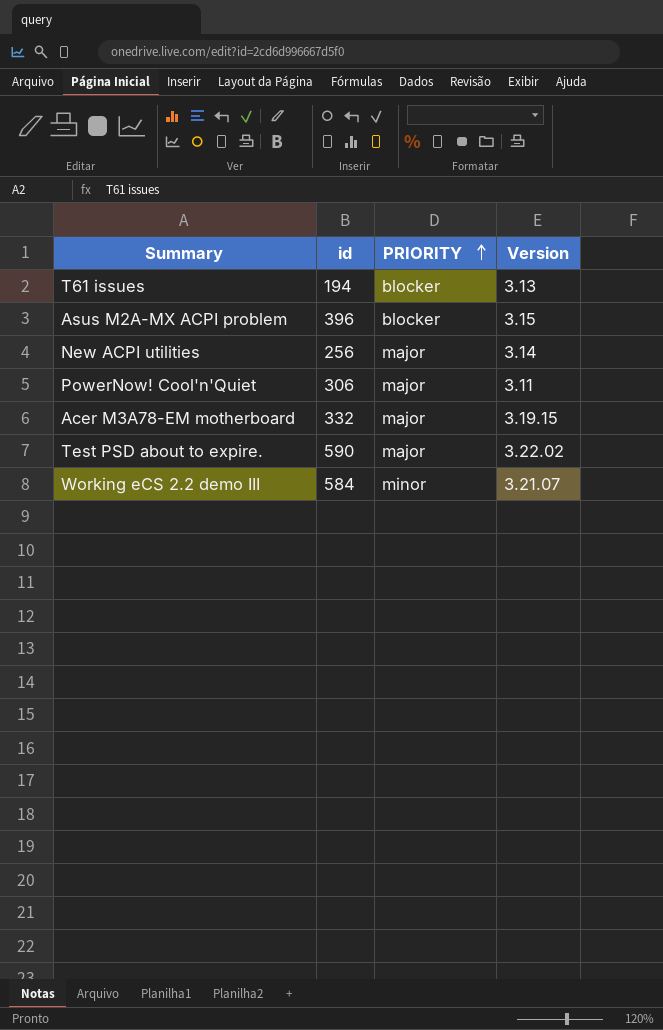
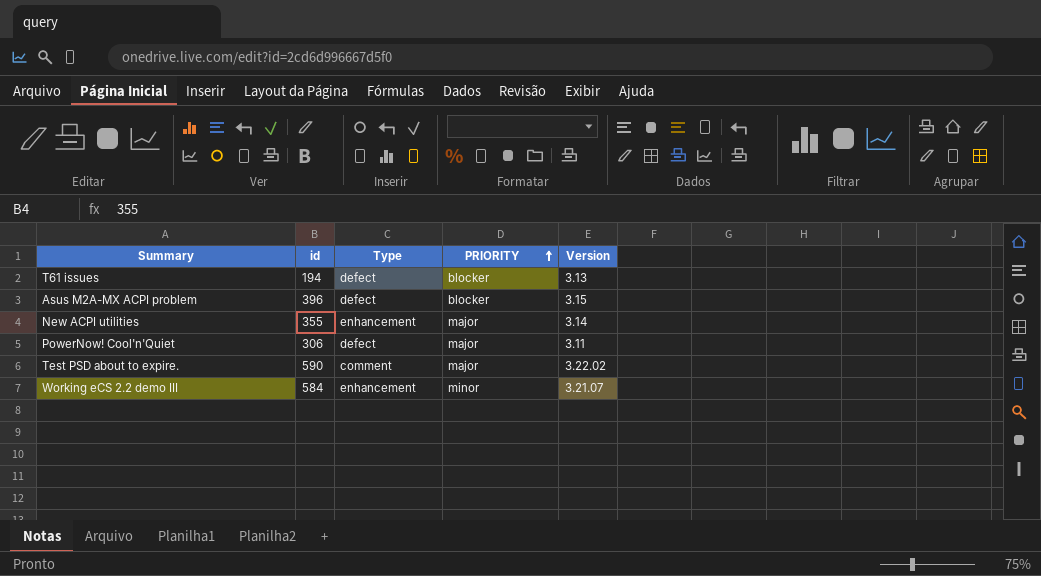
column Type | position: none -> 3
row Acer M3A78-EM motherboard: 332 | major | 3.19.15 -> none
New ACPI utilities | id: 256 -> 355

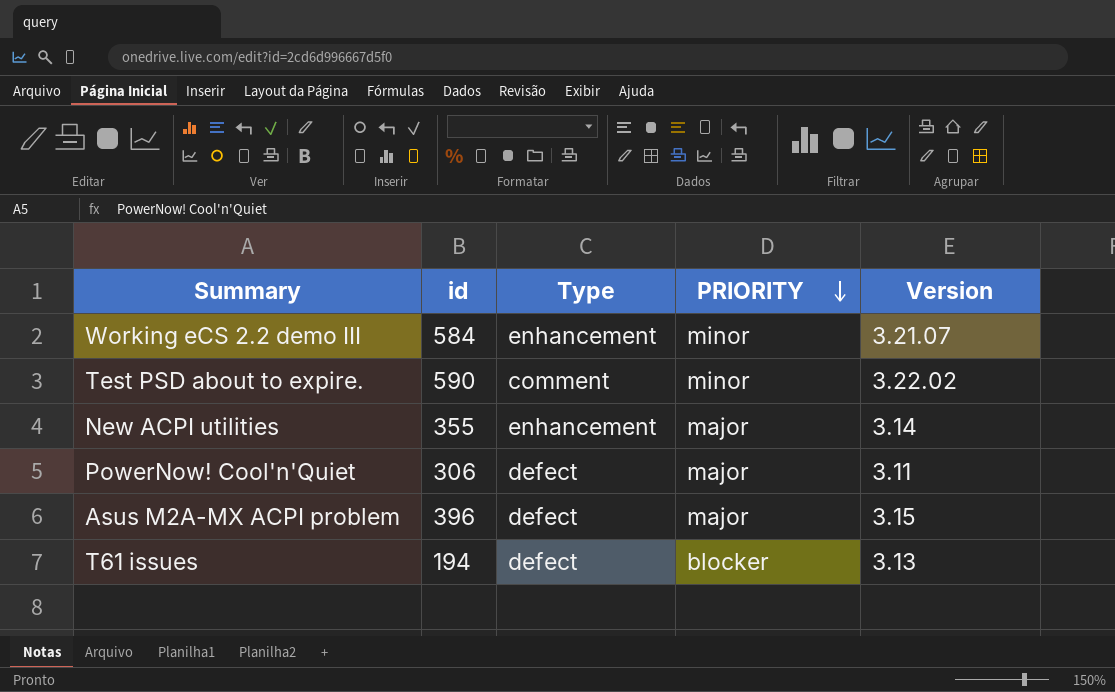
row order: PRIORITY ascending -> PRIORITY descending
Test PSD about to expire. | PRIORITY: major -> minor
Asus M2A-MX ACPI problem | PRIORITY: blocker -> major

